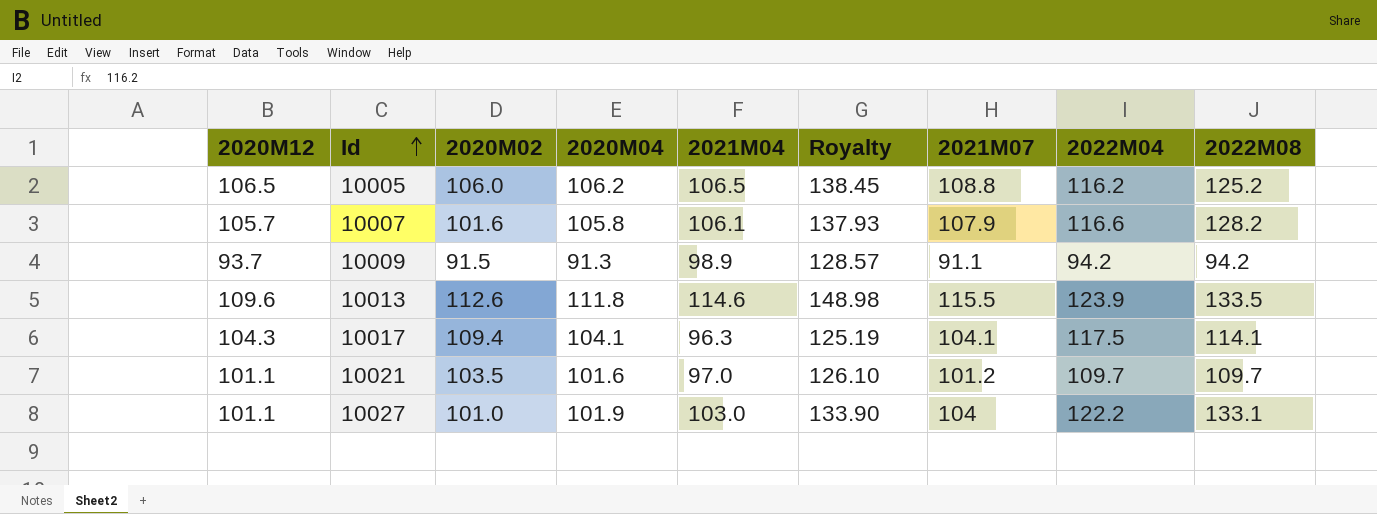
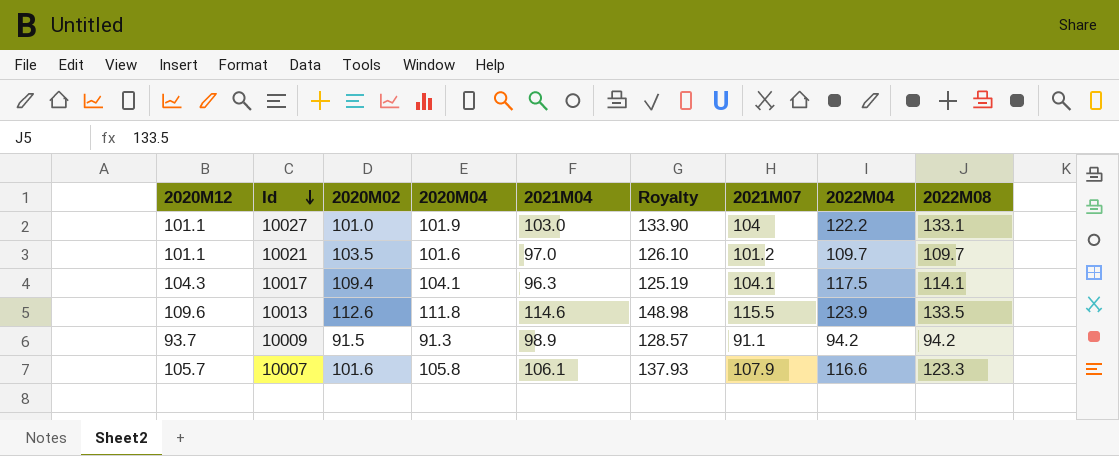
row order: Id ascending -> Id descending
row 10005: 106.5 | 106.0 | 106.2 | 106.5 | 138.45 | 108.8 | 116.2 | 125.2 -> none
10007 | 2022M08: 128.2 -> 123.3

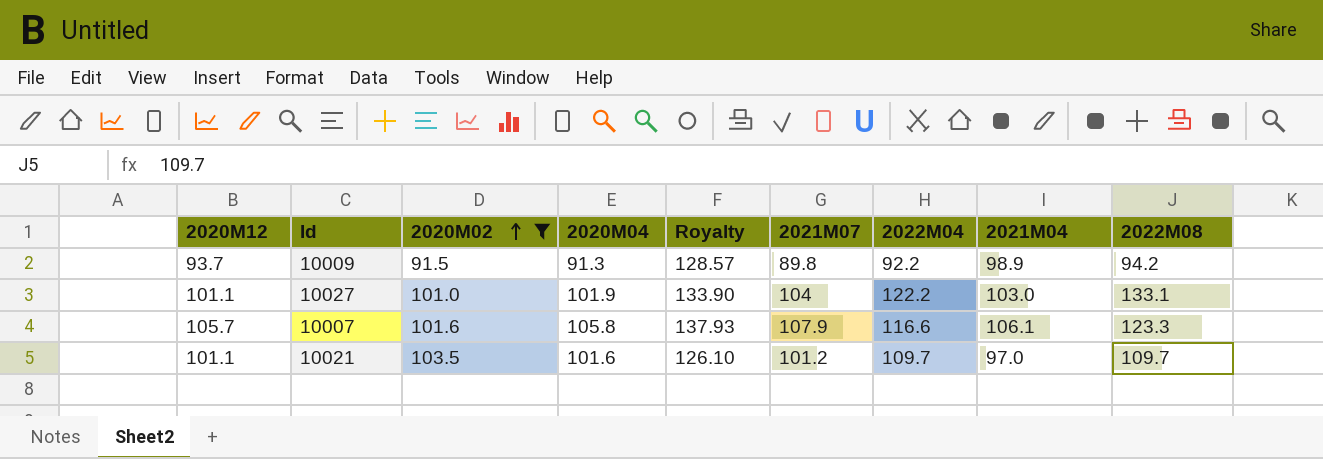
filter: none -> 2020M02 <= 103.5
row order: Id descending -> 2020M02 ascending
column 2021M04 | position: 5 -> 8
10009 | 2021M07: 91.1 -> 89.8
10009 | 2022M04: 94.2 -> 92.2

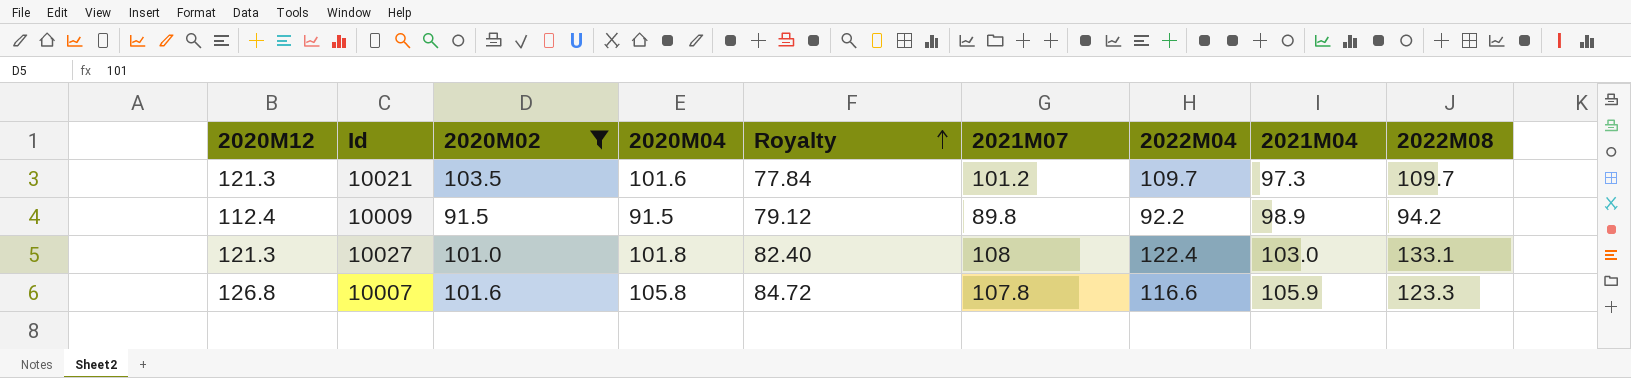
row order: 2020M02 ascending -> Royalty ascending
column Royalty | formula: [2021M04] * 1.3 -> [2021M04] * 0.8
10021 | 2020M12: 101.1 -> 121.3
10021 | 2021M04: 97.0 -> 97.3
10009 | 2020M12: 93.7 -> 112.4
10009 | 2020M04: 91.3 -> 91.5
10027 | 2020M12: 101.1 -> 121.3
10027 | 2020M04: 101.9 -> 101.8
10027 | 2021M07: 104 -> 108
10027 | 2022M04: 122.2 -> 122.4
10007 | 2020M12: 105.7 -> 126.8
10007 | 2021M07: 107.9 -> 107.8
10007 | 2021M04: 106.1 -> 105.9

